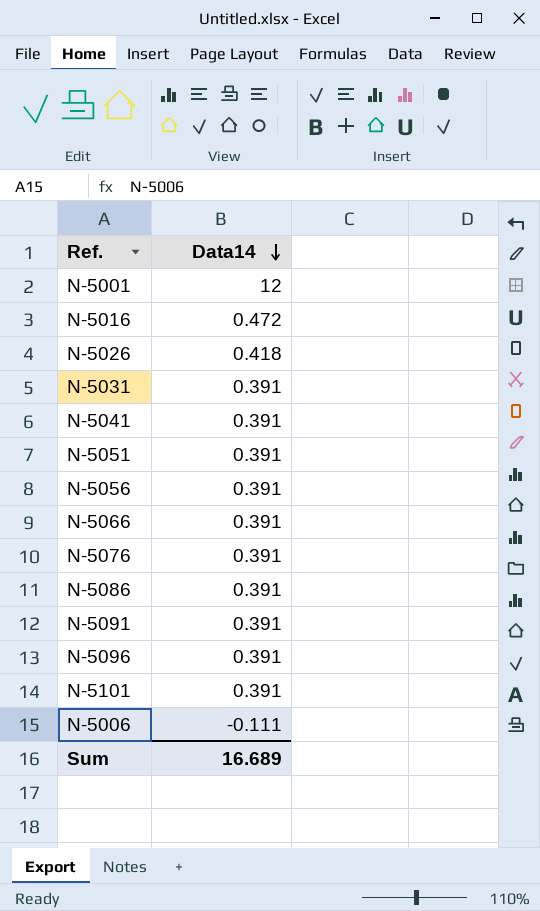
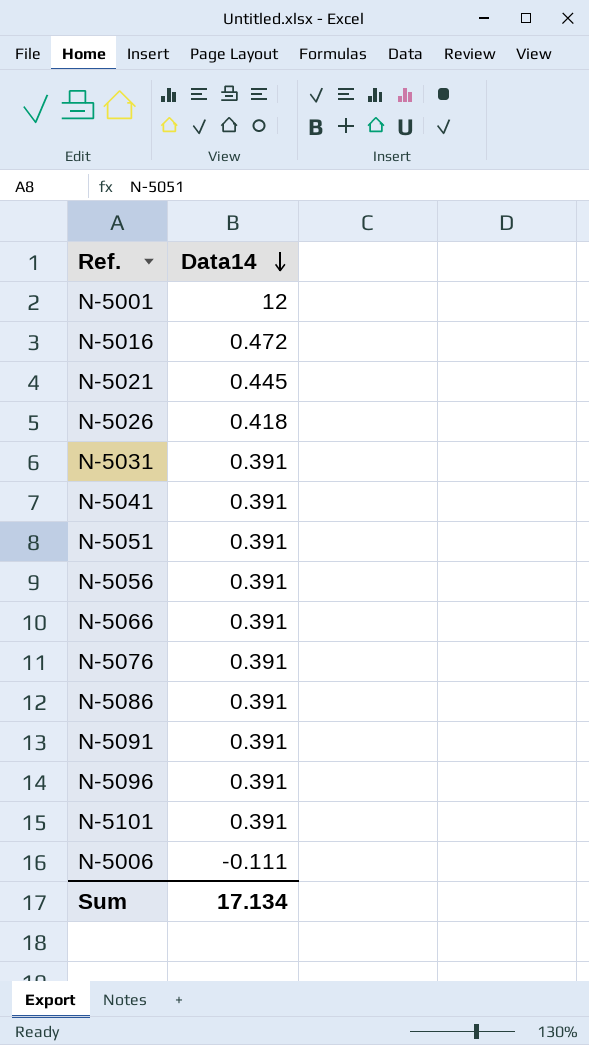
row N-5021: none -> 0.445
Sum | Data14: 16.689 -> 17.134

